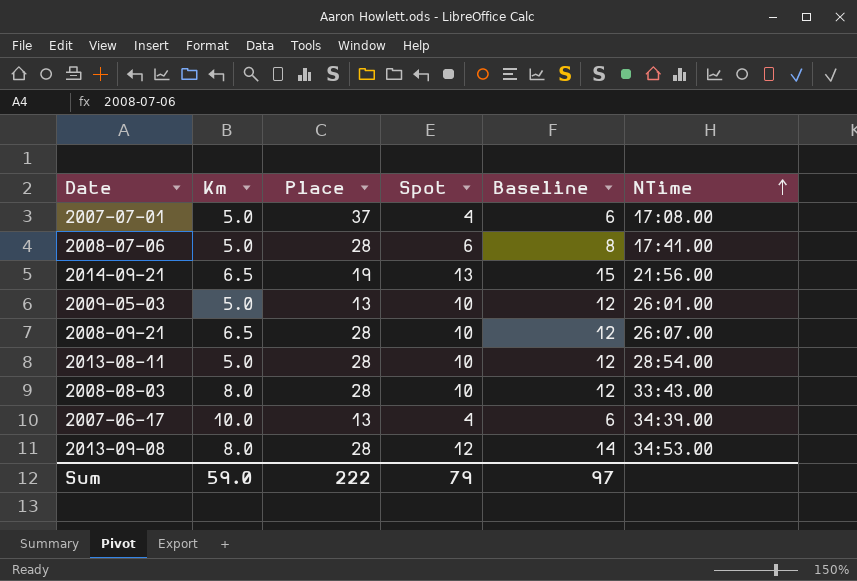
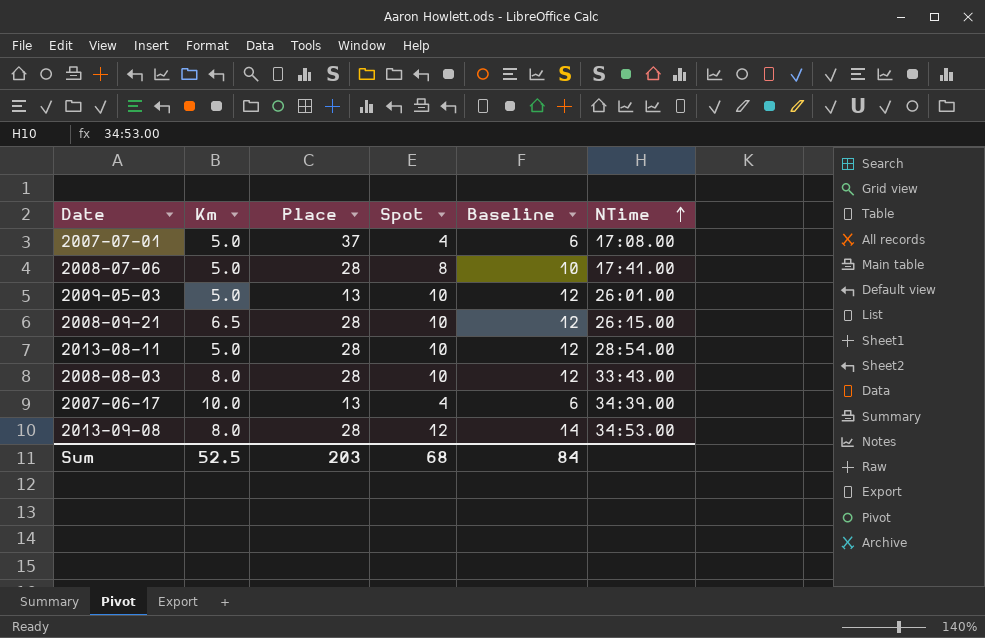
row 2014-09-21: 6.5 | 19 | 13 | 15 | 21:56.00 -> none
2008-07-06 | Spot: 6 -> 8
2008-07-06 | Baseline: 8 -> 10
2008-09-21 | NTime: 26:07.00 -> 26:15.00
Sum | Km: 59.0 -> 52.5
Sum | Place: 222 -> 203
Sum | Spot: 79 -> 68
Sum | Baseline: 97 -> 84

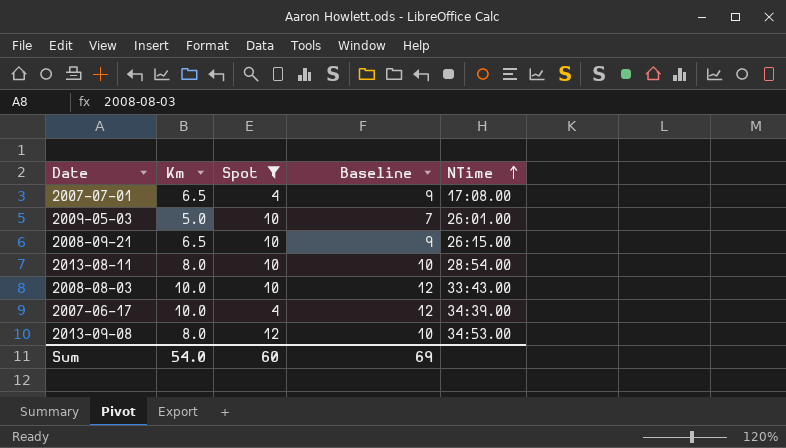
filter: none -> Spot != 8
column Place | position: 3 -> none
column Baseline | formula: [Spot] + 2 -> [Km] + 2
2007-07-01 | Km: 5.0 -> 6.5
2013-08-11 | Km: 5.0 -> 8.0
2008-08-03 | Km: 8.0 -> 10.0
Sum | Km: 52.5 -> 54.0
Sum | Spot: 68 -> 60
Sum | Baseline: 84 -> 69

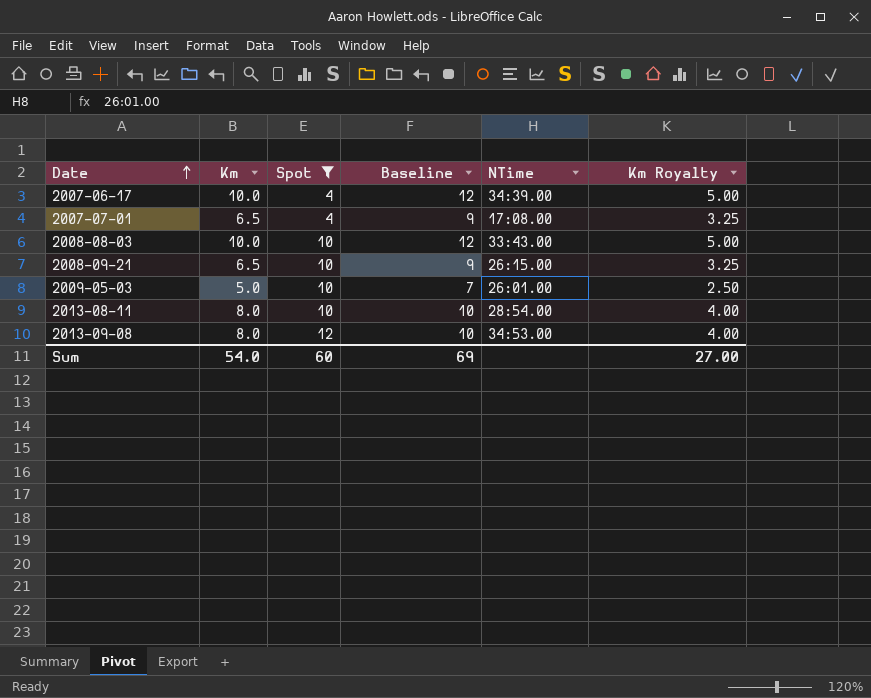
row order: NTime ascending -> Date ascending
column Km Royalty | formula: none -> [Km] * 0.5

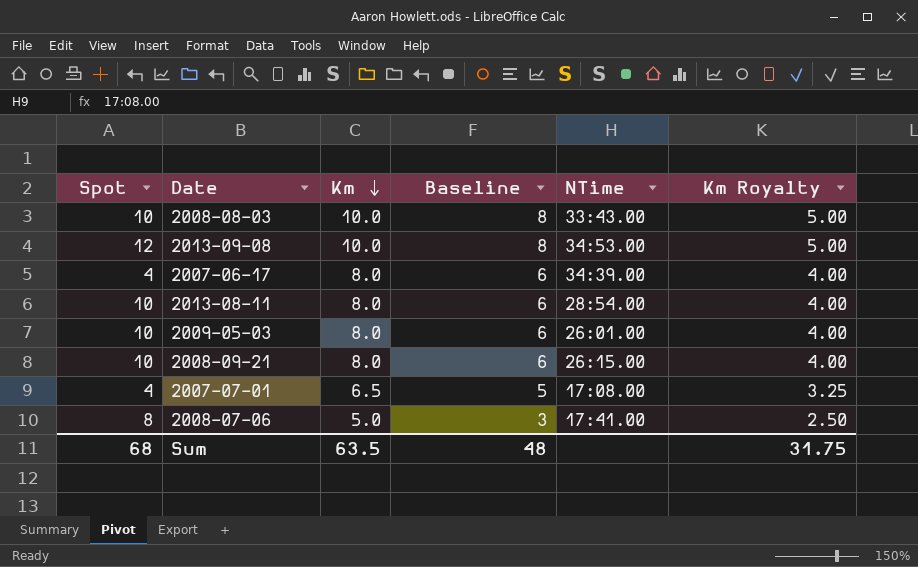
filter: Spot != 8 -> none
row order: Date ascending -> Km descending
column Spot | position: 3 -> 1
column Baseline | formula: [Km] + 2 -> [Km] - 2
2013-09-08 | Km: 8.0 -> 10.0
2013-09-08 | Km Royalty: 4.00 -> 5.00
2007-06-17 | Km: 10.0 -> 8.0
2007-06-17 | Km Royalty: 5.00 -> 4.00
2009-05-03 | Km: 5.0 -> 8.0
2009-05-03 | Km Royalty: 2.50 -> 4.00
2008-09-21 | Km: 6.5 -> 8.0
2008-09-21 | Km Royalty: 3.25 -> 4.00
Sum | Spot: 60 -> 68
Sum | Km: 54.0 -> 63.5
Sum | Baseline: 69 -> 48
Sum | Km Royalty: 27.00 -> 31.75

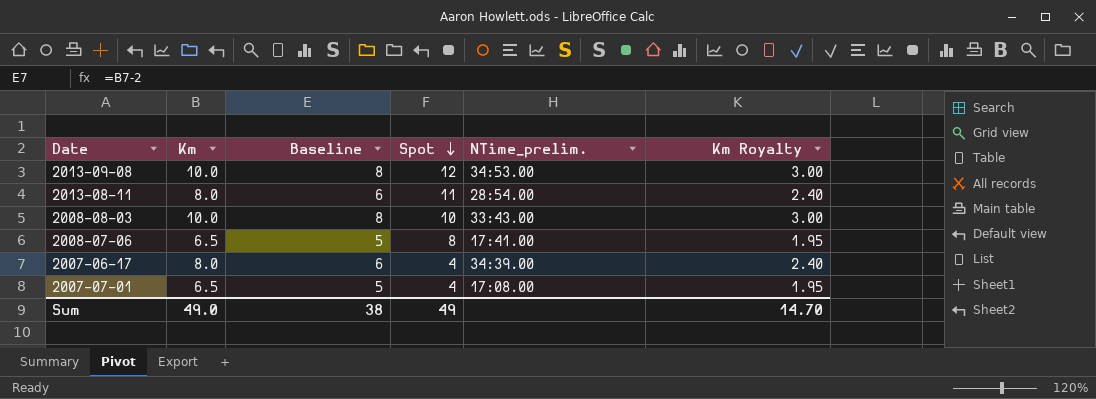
row order: Km descending -> Spot descending
column Spot | position: 1 -> 4
column name: NTime -> NTime_prelim.
column Km Royalty | formula: [Km] * 0.5 -> [Km] * 0.3
row 2009-05-03: 10 | 8.0 | 6 | 26:01.00 | 4.00 -> none
row 2008-09-21: 10 | 8.0 | 6 | 26:15.00 | 4.00 -> none
2013-08-11 | Spot: 10 -> 11
2008-07-06 | Km: 5.0 -> 6.5
2008-07-06 | Baseline: 3 -> 5
Sum | Km: 63.5 -> 49.0
Sum | Baseline: 48 -> 38
Sum | Spot: 68 -> 49
Sum | Km Royalty: 31.75 -> 14.70

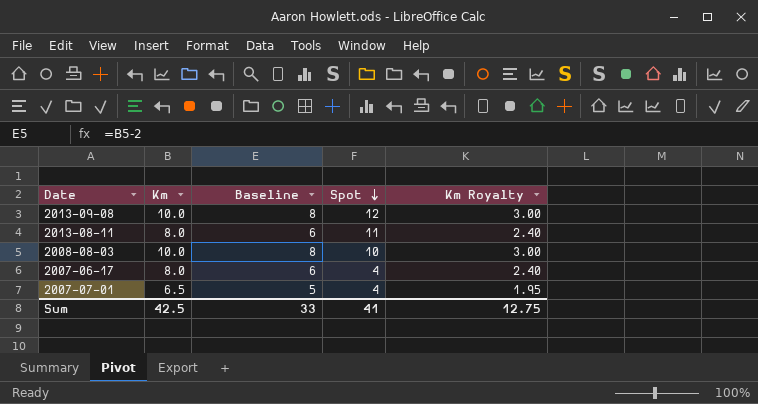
column NTime_prelim. | position: 5 -> none
row 2008-07-06: 6.5 | 5 | 8 | 17:41.00 | 1.95 -> none
Sum | Km: 49.0 -> 42.5
Sum | Baseline: 38 -> 33
Sum | Spot: 49 -> 41
Sum | Km Royalty: 14.70 -> 12.75

